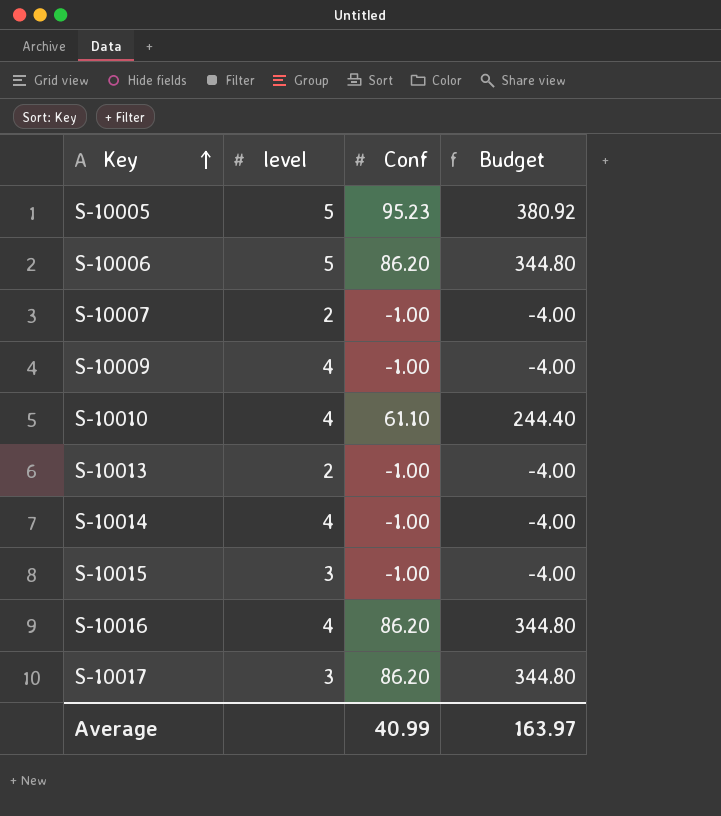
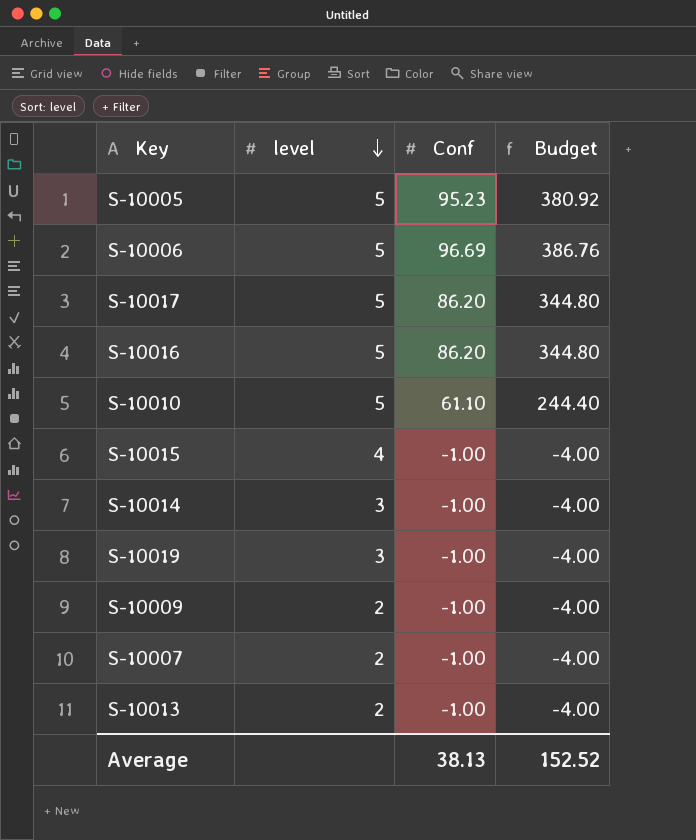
row order: Key ascending -> level descending
S-10006 | Conf: 86.20 -> 96.69
S-10006 | Budget: 344.80 -> 386.76
S-10017 | level: 3 -> 5
S-10016 | level: 4 -> 5
S-10010 | level: 4 -> 5
S-10015 | level: 3 -> 4
S-10014 | level: 4 -> 3
row S-10019: none -> 3 | -1.00 | -4.00
S-10009 | level: 4 -> 2
Average | Conf: 40.99 -> 38.13
Average | Budget: 163.97 -> 152.52

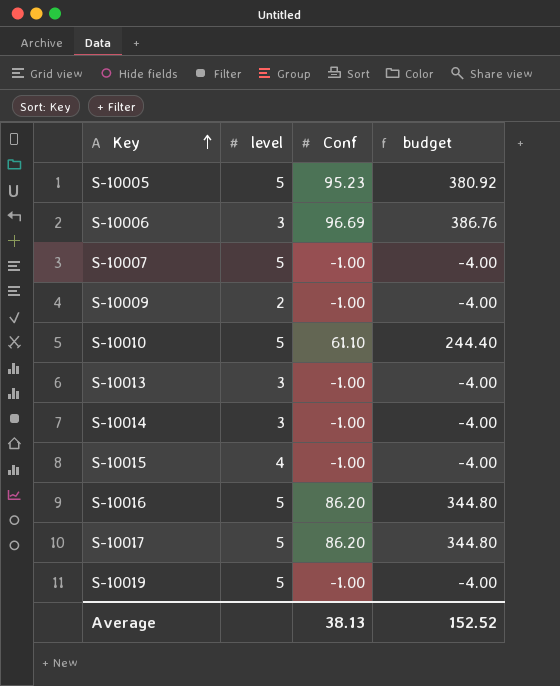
row order: level descending -> Key ascending
column name: Budget -> budget
S-10006 | level: 5 -> 3
S-10007 | level: 2 -> 5
S-10013 | level: 2 -> 3
S-10019 | level: 3 -> 5

